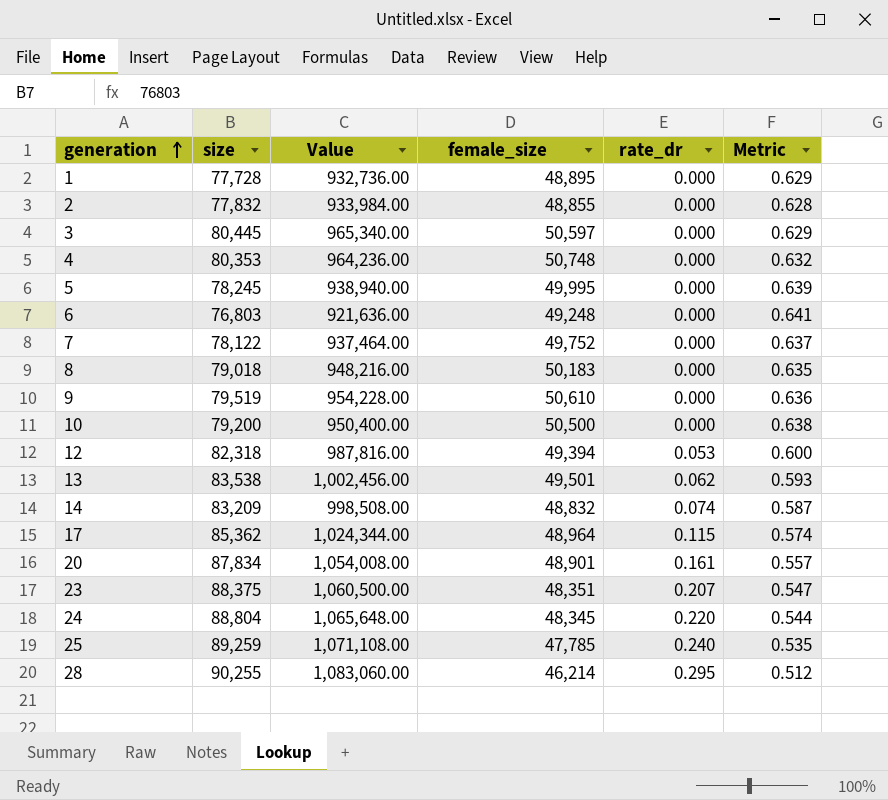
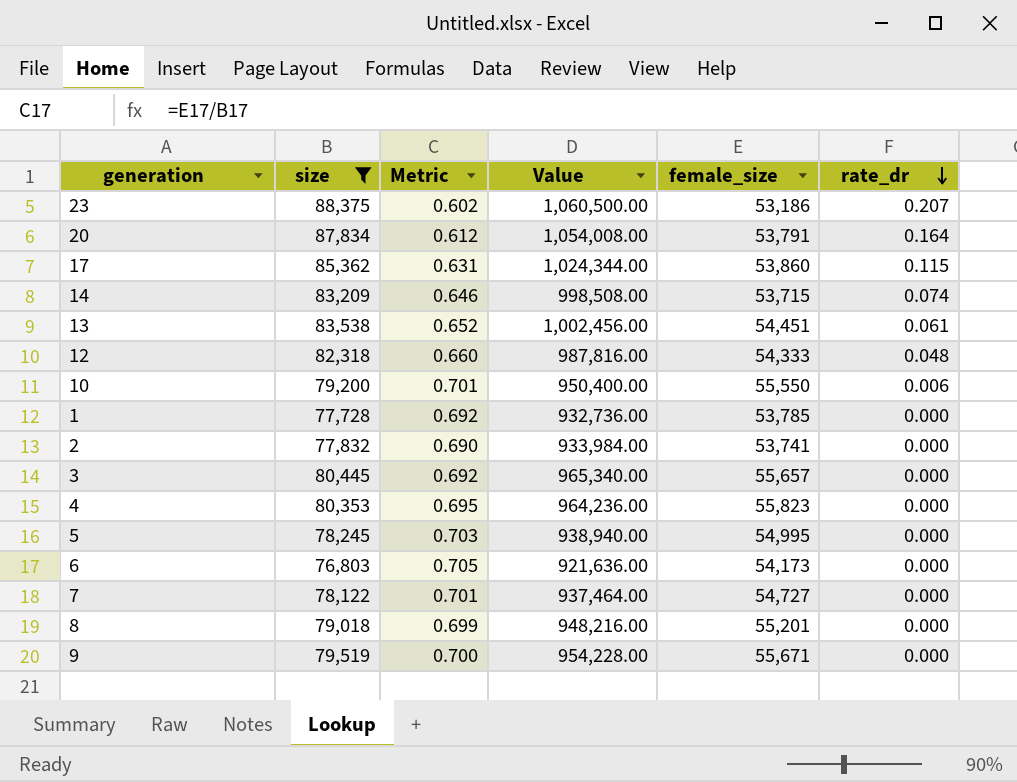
filter: none -> size <= 88,375
row order: generation ascending -> rate_dr descending
column Metric | position: 6 -> 3
23 | Metric: 0.547 -> 0.602
23 | female_size: 48,351 -> 53,186
20 | Metric: 0.557 -> 0.612
20 | female_size: 48,901 -> 53,791
20 | rate_dr: 0.161 -> 0.164
17 | Metric: 0.574 -> 0.631
17 | female_size: 48,964 -> 53,860
14 | Metric: 0.587 -> 0.646
14 | female_size: 48,832 -> 53,715
13 | Metric: 0.593 -> 0.652
13 | female_size: 49,501 -> 54,451
13 | rate_dr: 0.062 -> 0.061
12 | Metric: 0.600 -> 0.660
12 | female_size: 49,394 -> 54,333
12 | rate_dr: 0.053 -> 0.048
10 | Metric: 0.638 -> 0.701
10 | female_size: 50,500 -> 55,550
10 | rate_dr: 0.000 -> 0.006
1 | Metric: 0.629 -> 0.692
1 | female_size: 48,895 -> 53,785
2 | Metric: 0.628 -> 0.690
2 | female_size: 48,855 -> 53,741
3 | Metric: 0.629 -> 0.692
3 | female_size: 50,597 -> 55,657
4 | Metric: 0.632 -> 0.695
4 | female_size: 50,748 -> 55,823
5 | Metric: 0.639 -> 0.703
5 | female_size: 49,995 -> 54,995
6 | Metric: 0.641 -> 0.705
6 | female_size: 49,248 -> 54,173
7 | Metric: 0.637 -> 0.701
7 | female_size: 49,752 -> 54,727
8 | Metric: 0.635 -> 0.699
8 | female_size: 50,183 -> 55,201
9 | Metric: 0.636 -> 0.700
9 | female_size: 50,610 -> 55,671

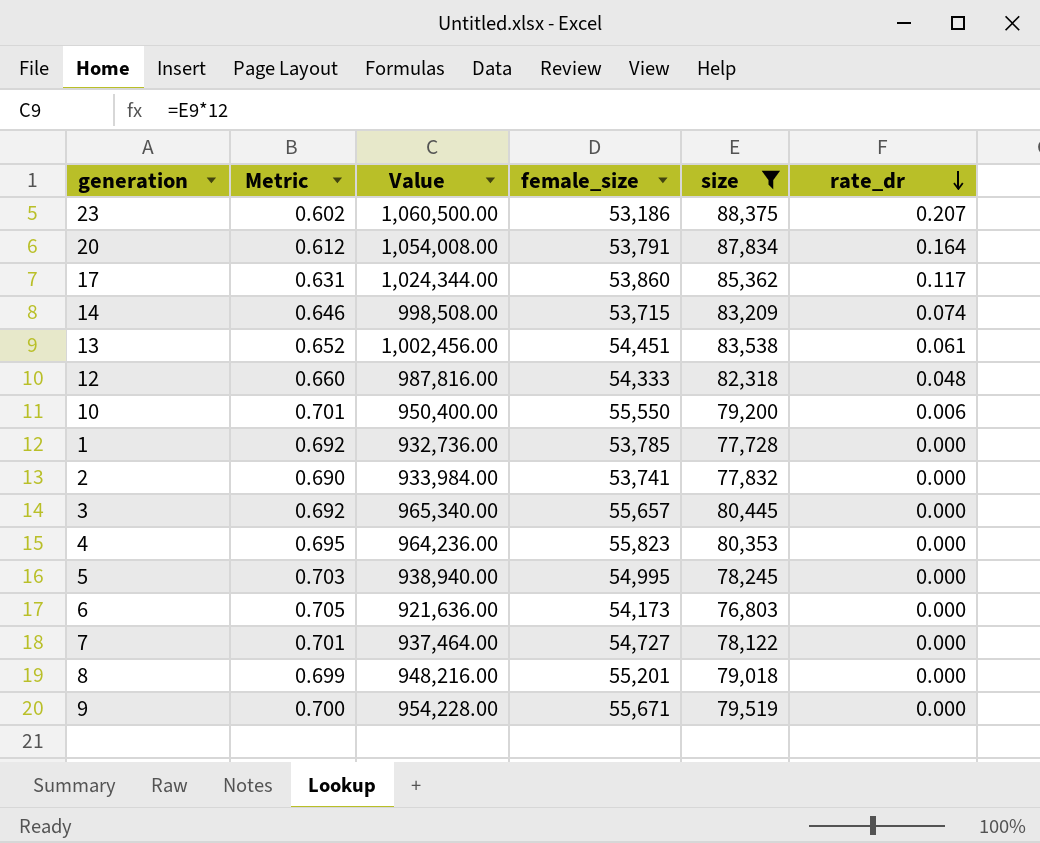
column size | position: 2 -> 5
17 | rate_dr: 0.115 -> 0.117

